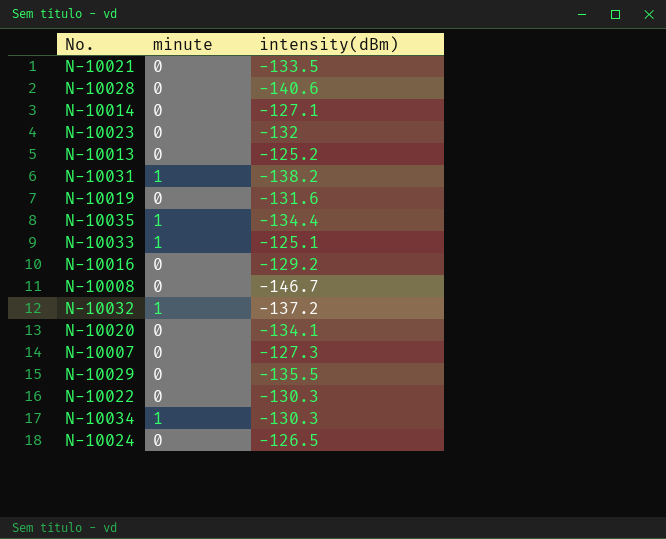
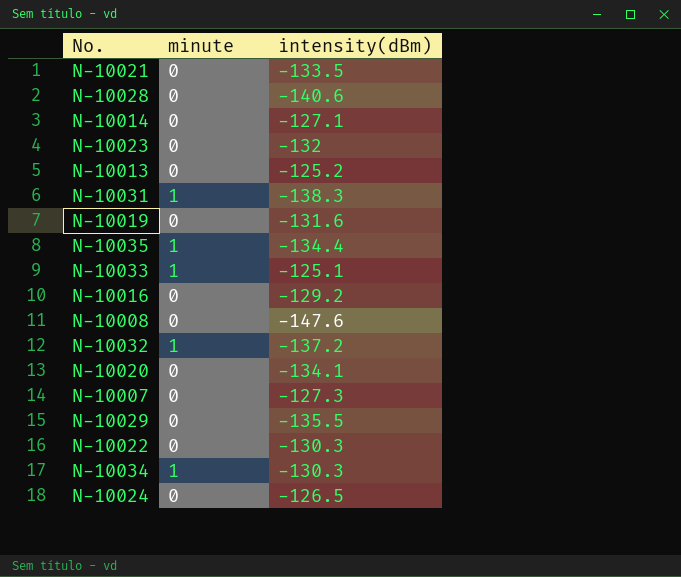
N-10031 | intensity(dBm): -138.2 -> -138.3
N-10008 | intensity(dBm): -146.7 -> -147.6

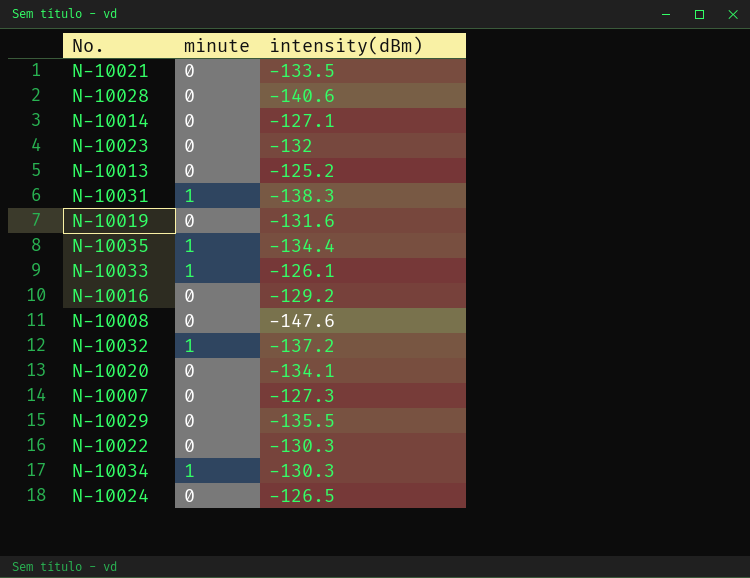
N-10033 | intensity(dBm): -125.1 -> -126.1

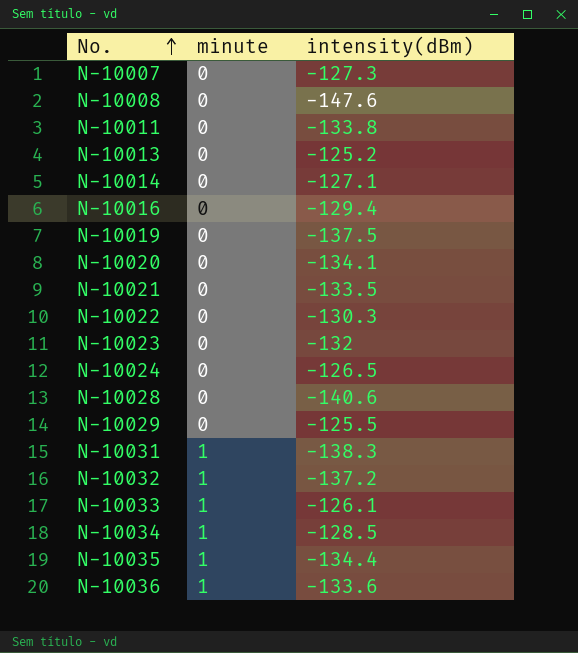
row order: none -> No. ascending
row N-10011: none -> 0 | -133.8
N-10016 | intensity(dBm): -129.2 -> -129.4
N-10019 | intensity(dBm): -131.6 -> -137.5
N-10029 | intensity(dBm): -135.5 -> -125.5
N-10034 | intensity(dBm): -130.3 -> -128.5
row N-10036: none -> 1 | -133.6

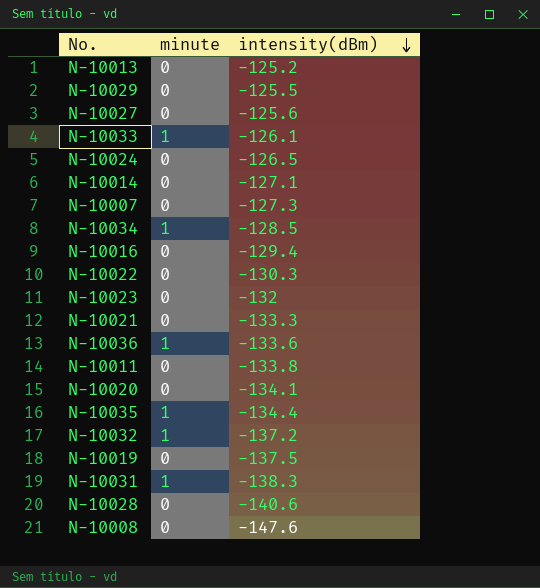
row order: No. ascending -> intensity(dBm) descending
row N-10027: none -> 0 | -125.6
N-10021 | intensity(dBm): -133.5 -> -133.3

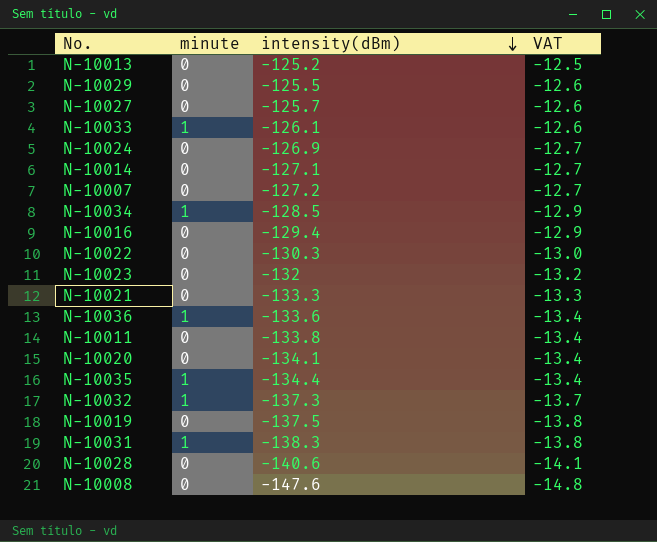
column VAT | formula: none -> [intensity(dBm)] * 0.1
N-10027 | intensity(dBm): -125.6 -> -125.7
N-10024 | intensity(dBm): -126.5 -> -126.9
N-10007 | intensity(dBm): -127.3 -> -127.2
N-10032 | intensity(dBm): -137.2 -> -137.3

